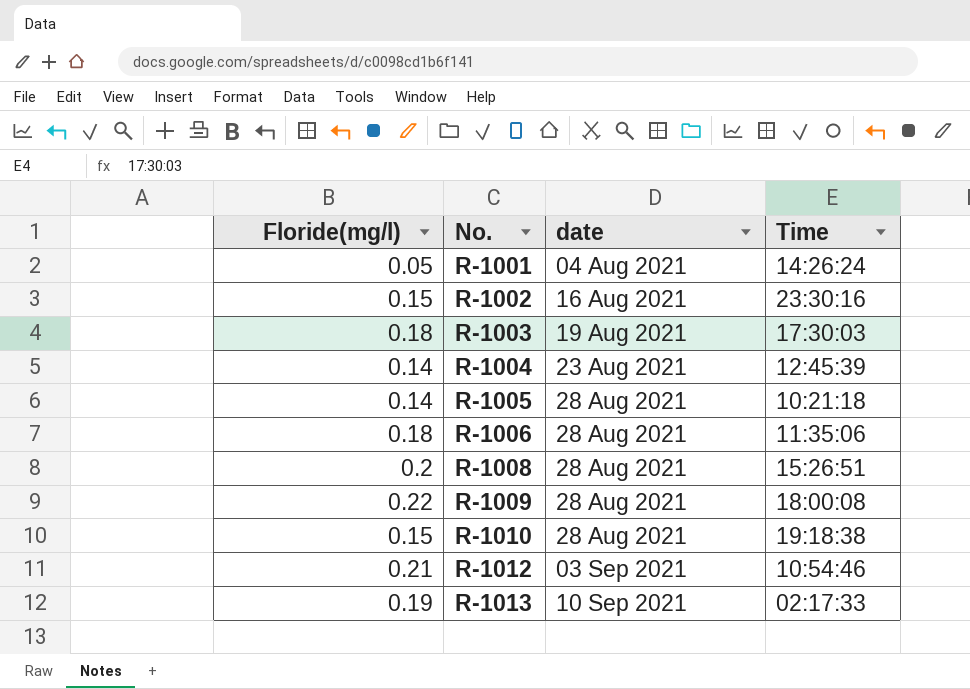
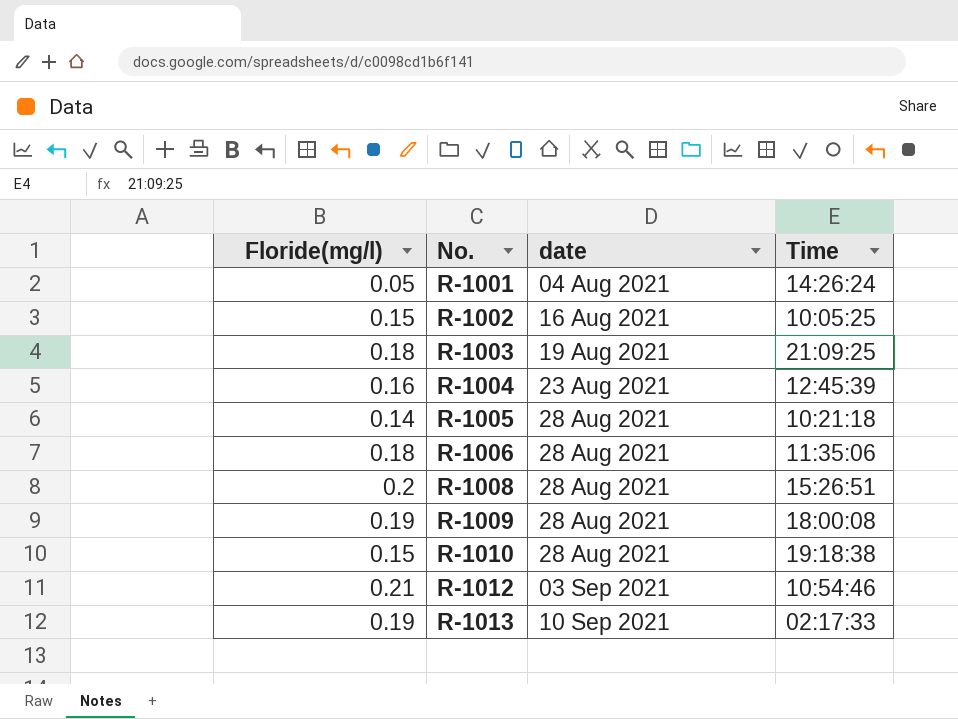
R-1002 | Time: 23:30:16 -> 10:05:25
R-1003 | Time: 17:30:03 -> 21:09:25
R-1004 | Floride(mg/l): 0.14 -> 0.16
R-1009 | Floride(mg/l): 0.22 -> 0.19

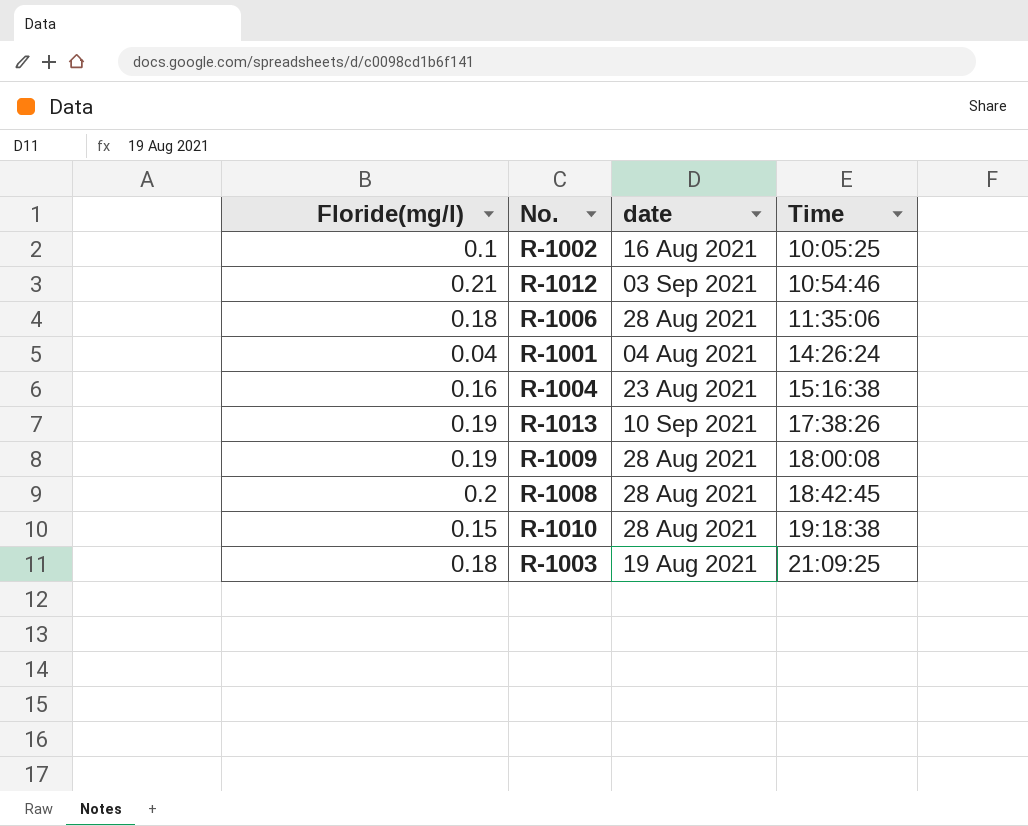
row order: No. ascending -> Time ascending
row R-1005: 0.14 | 28 Aug 2021 | 10:21:18 -> none
R-1002 | Floride(mg/l): 0.15 -> 0.1
R-1001 | Floride(mg/l): 0.05 -> 0.04
R-1004 | Time: 12:45:39 -> 15:16:38
R-1013 | Time: 02:17:33 -> 17:38:26
R-1008 | Time: 15:26:51 -> 18:42:45

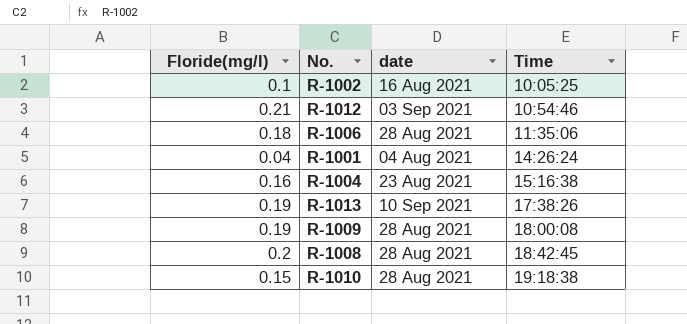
row R-1003: 0.18 | 19 Aug 2021 | 21:09:25 -> none

